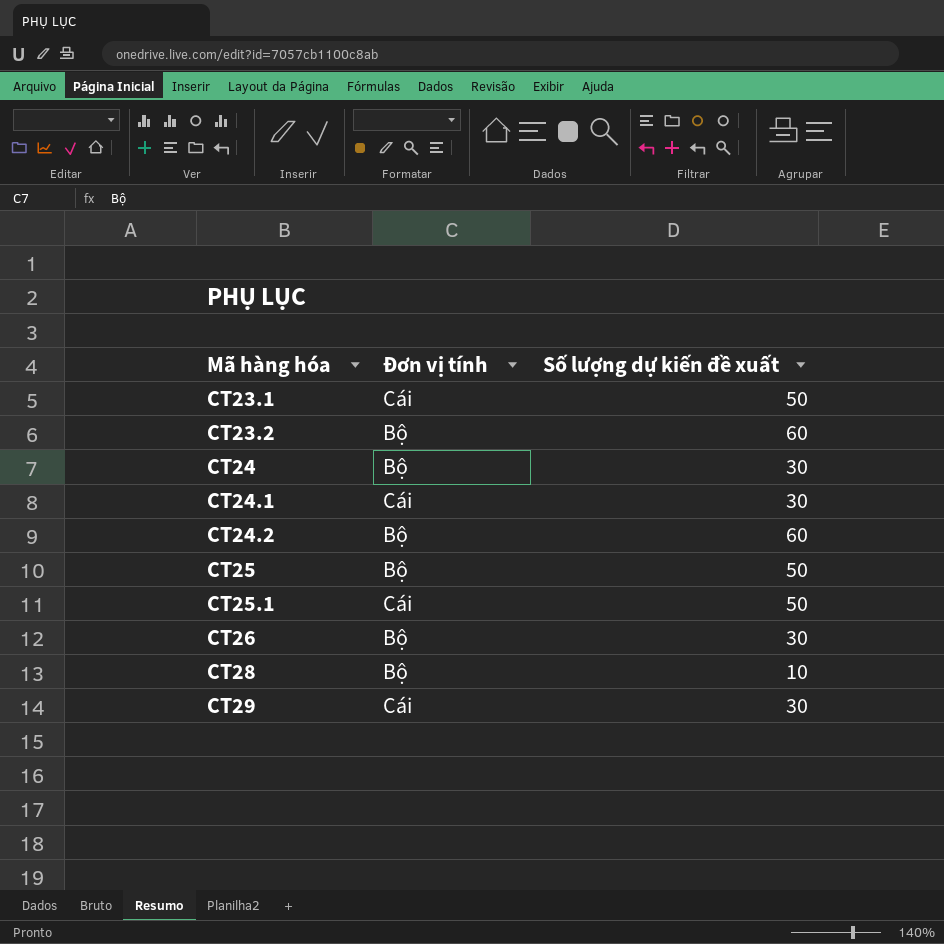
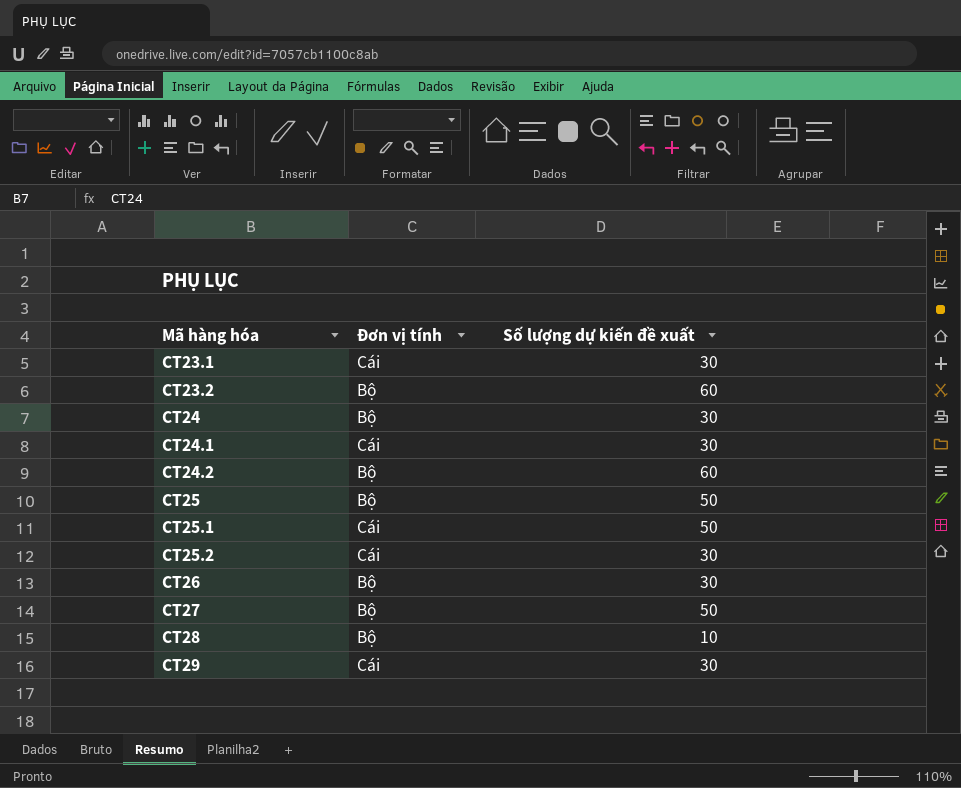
CT23.1 | Số lượng dự kiến đề xuất: 50 -> 30
row CT25.2: none -> Cái | 30
row CT27: none -> Bộ | 50

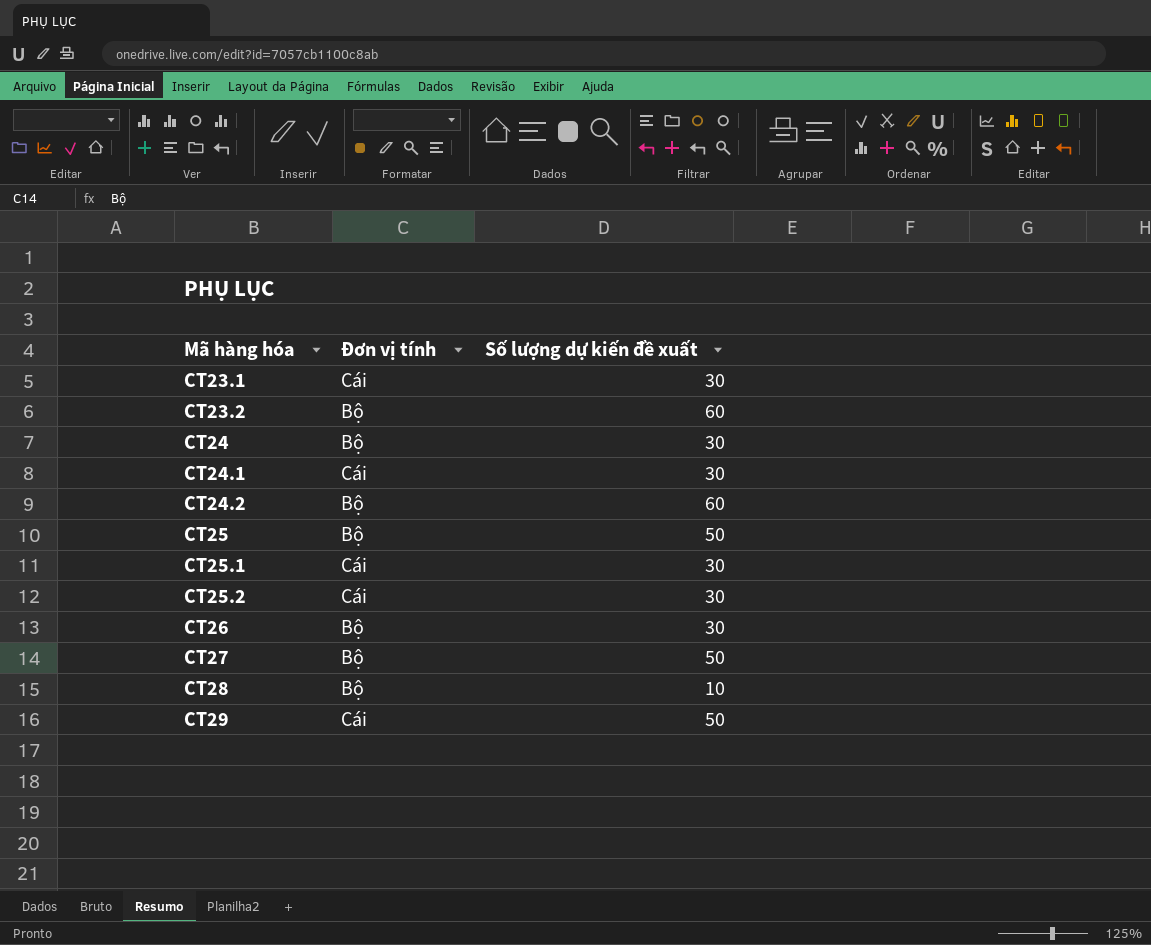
CT25.1 | Số lượng dự kiến đề xuất: 50 -> 30
CT29 | Số lượng dự kiến đề xuất: 30 -> 50

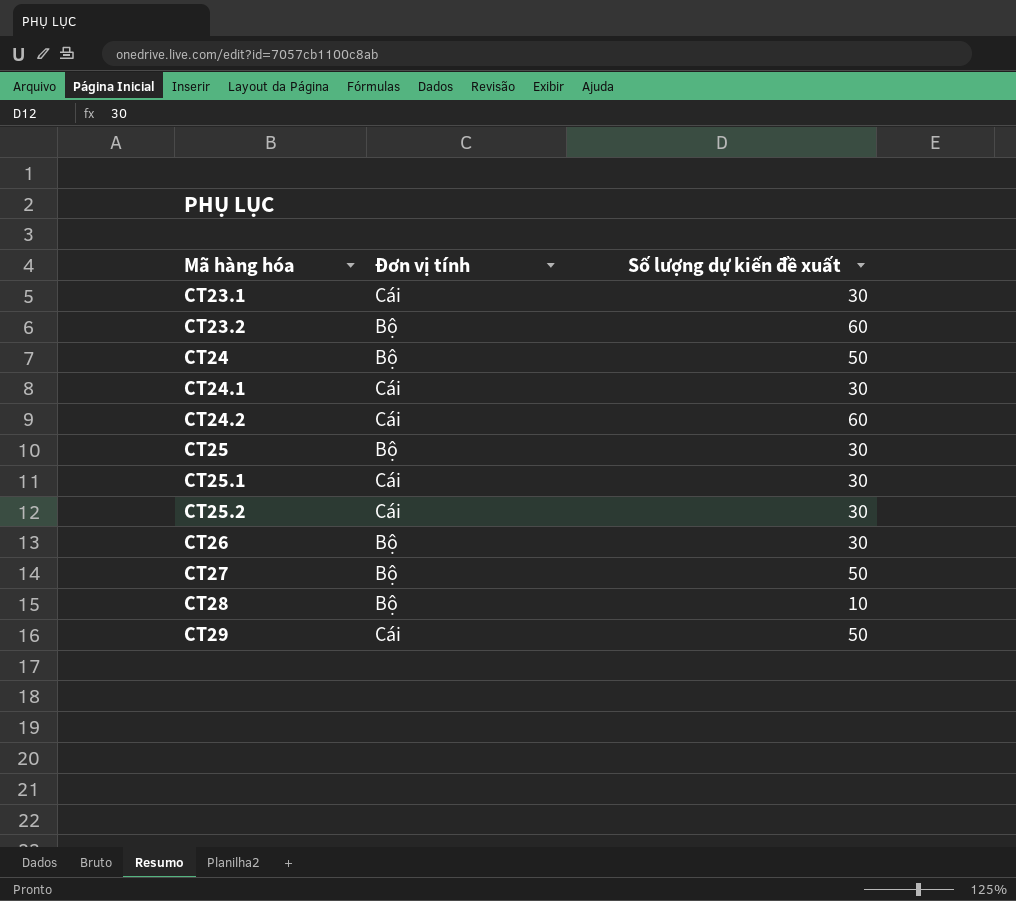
CT24 | Số lượng dự kiến đề xuất: 30 -> 50
CT24.2 | Đơn vị tính: Bộ -> Cái
CT25 | Số lượng dự kiến đề xuất: 50 -> 30

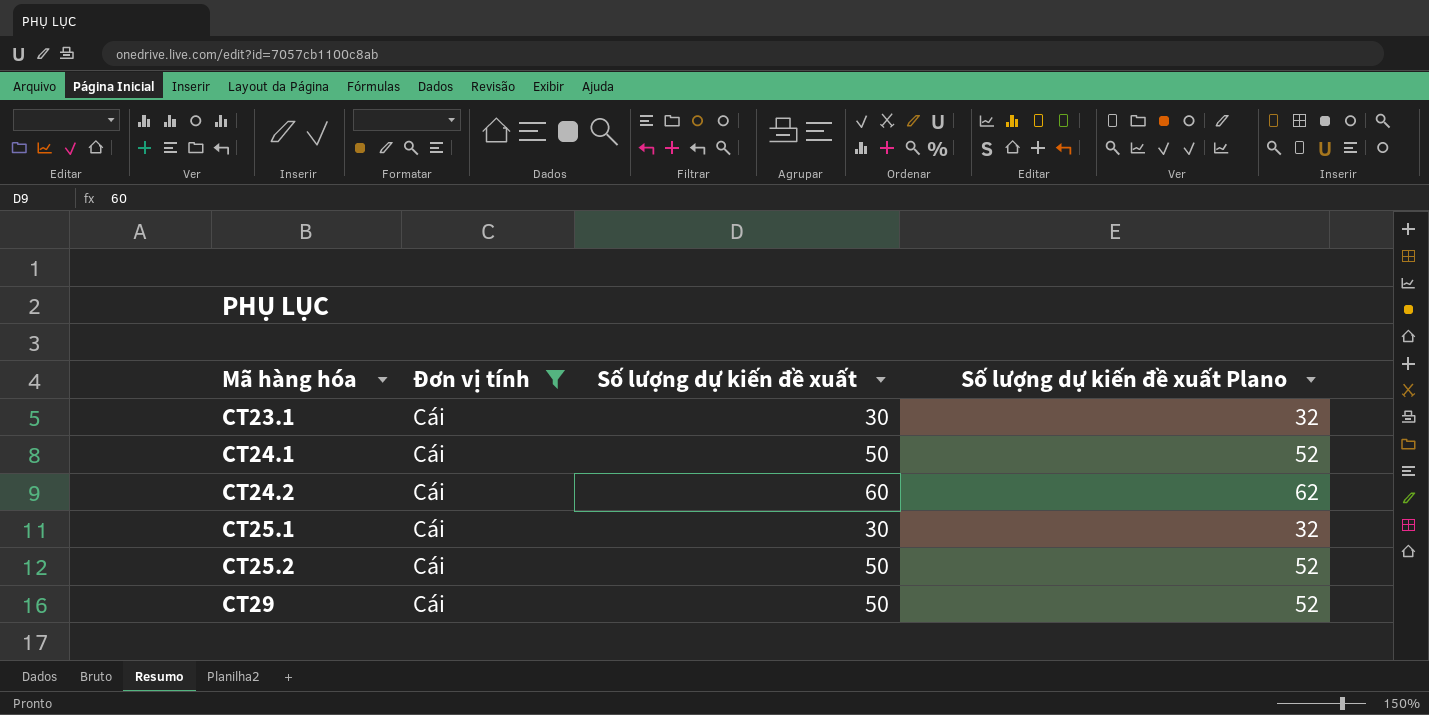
filter: none -> Đơn vị tính = Cái
column Số lượng dự kiến đề xuất Plano | formula: none -> [Số lượng dự kiến đề xuất] + 2
CT24.1 | Số lượng dự kiến đề xuất: 30 -> 50
CT25.2 | Số lượng dự kiến đề xuất: 30 -> 50

